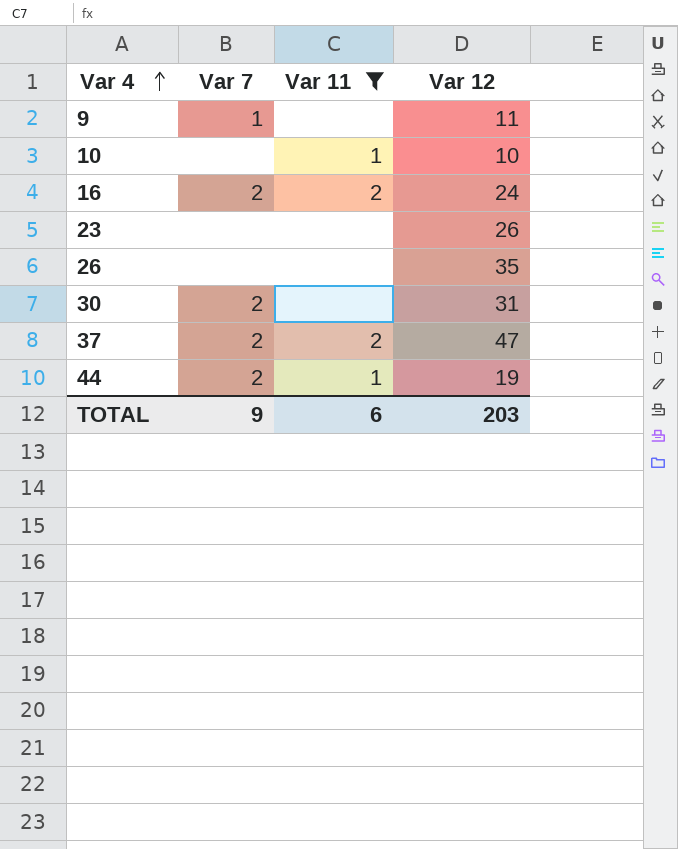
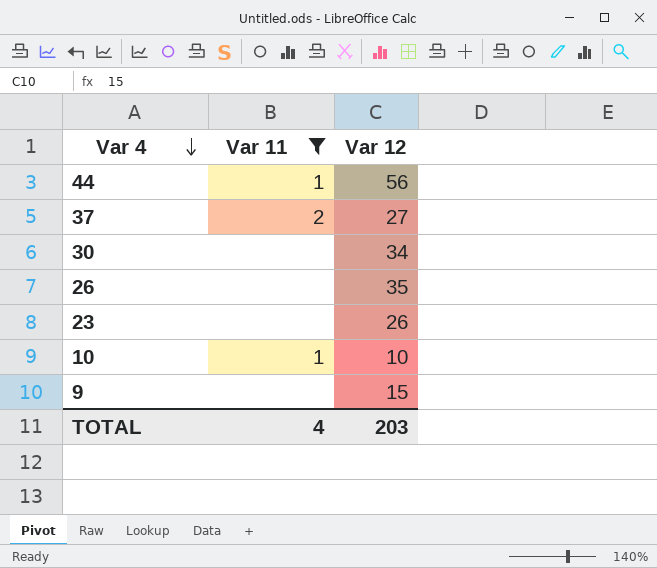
row order: Var 4 ascending -> Var 4 descending
column Var 7 | position: 2 -> none
row 16: 2 | 2 | 24 -> none
44 | Var 12: 19 -> 56
37 | Var 12: 47 -> 27
30 | Var 12: 31 -> 34
9 | Var 12: 11 -> 15
TOTAL | Var 11: 6 -> 4

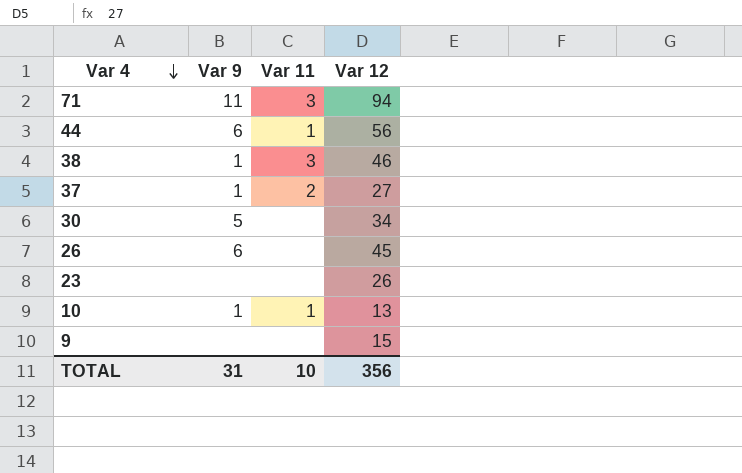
filter: Var 11 != 3 -> none
column Var 9 | position: none -> 2
26 | Var 12: 35 -> 45
10 | Var 12: 10 -> 13
TOTAL | Var 11: 4 -> 10
TOTAL | Var 12: 203 -> 356

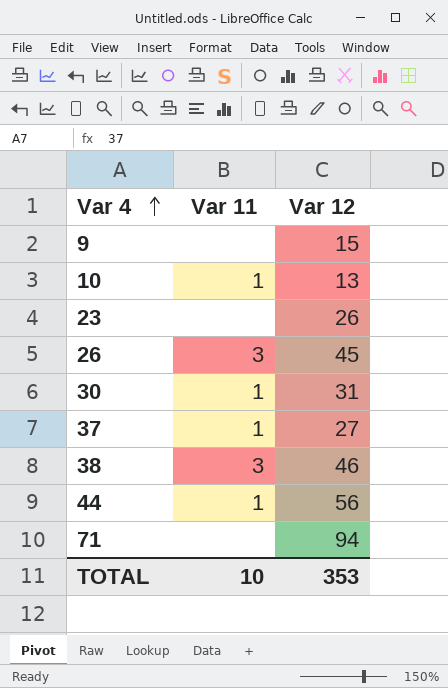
row order: Var 4 descending -> Var 4 ascending
column Var 9 | position: 2 -> none
26 | Var 11: none -> 3
30 | Var 11: none -> 1
30 | Var 12: 34 -> 31
37 | Var 11: 2 -> 1
71 | Var 11: 3 -> none
TOTAL | Var 12: 356 -> 353

